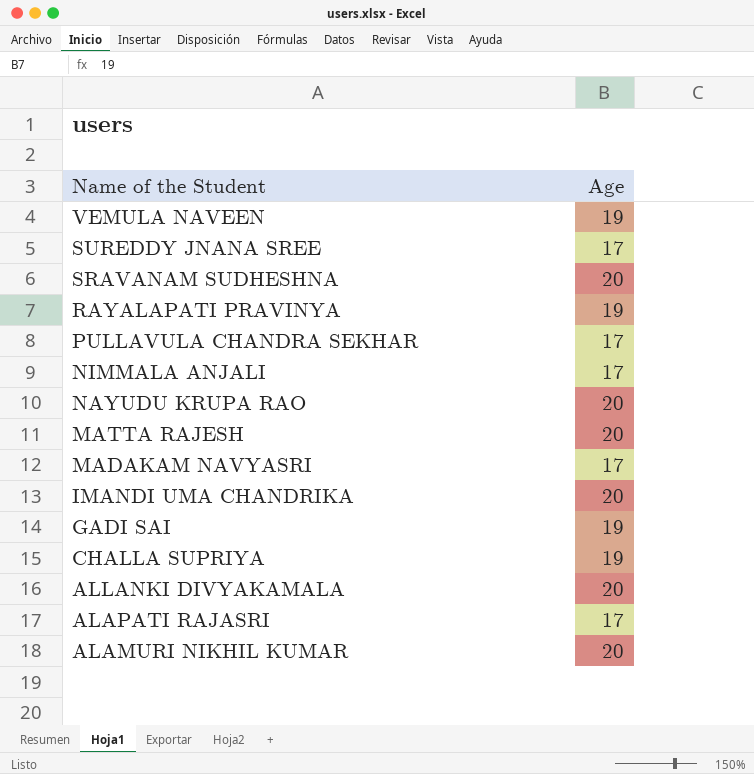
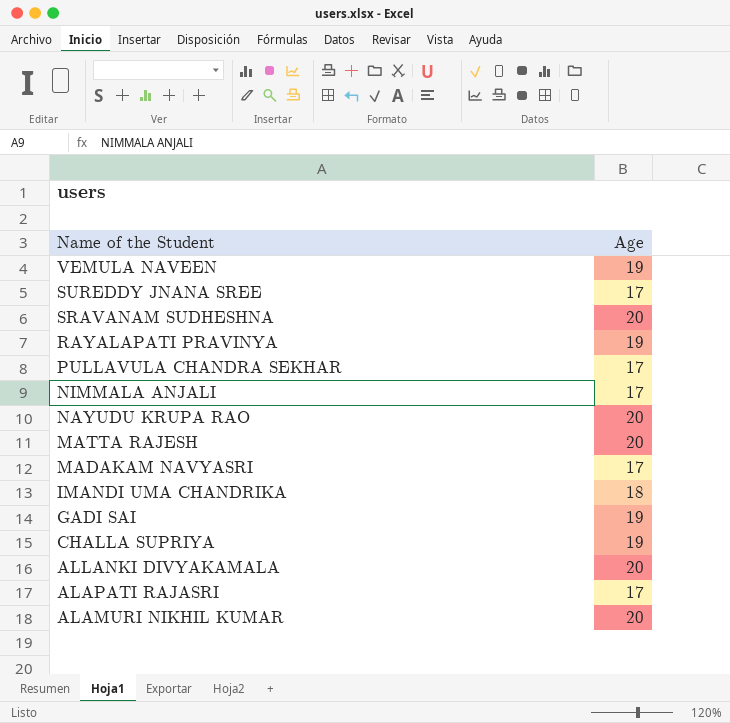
IMANDI UMA CHANDRIKA | Age: 20 -> 18

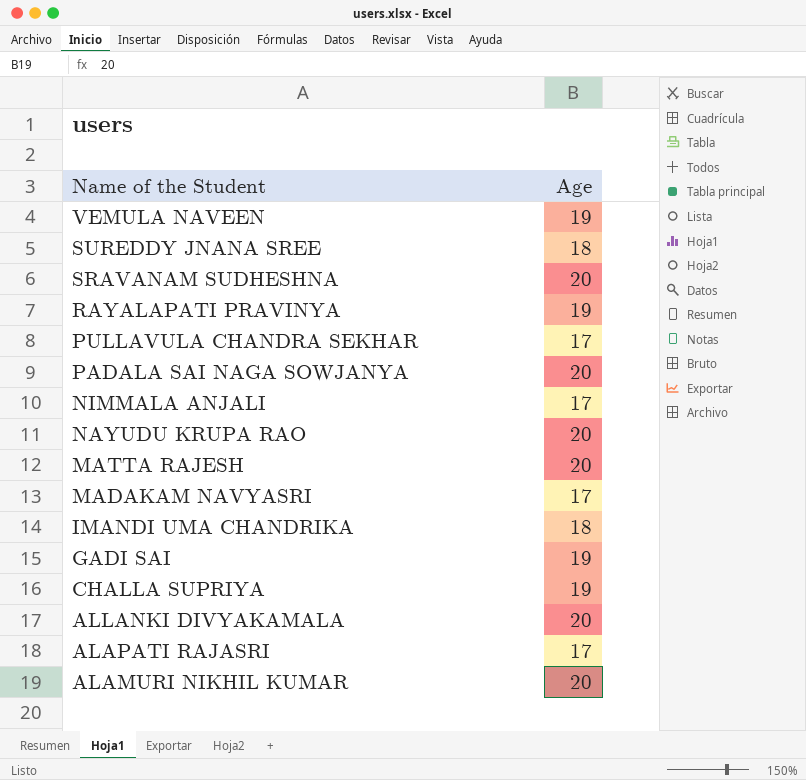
SUREDDY JNANA SREE | Age: 17 -> 18
row PADALA SAI NAGA SOWJANYA: none -> 20

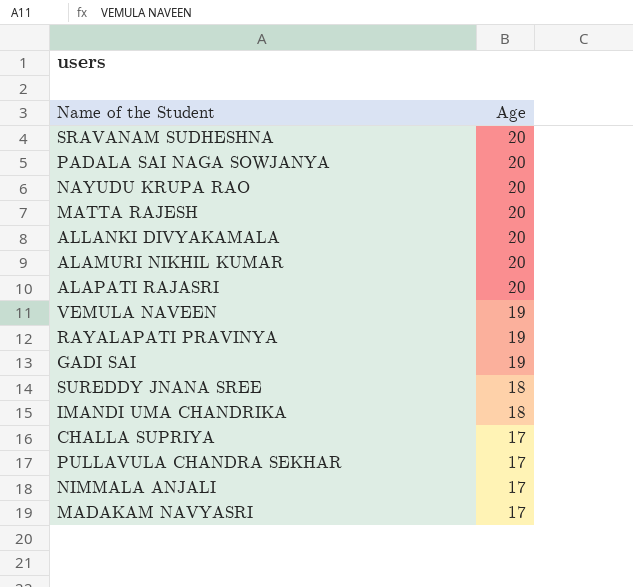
row order: Name of the Student descending -> Age descending
ALAPATI RAJASRI | Age: 17 -> 20
CHALLA SUPRIYA | Age: 19 -> 17

